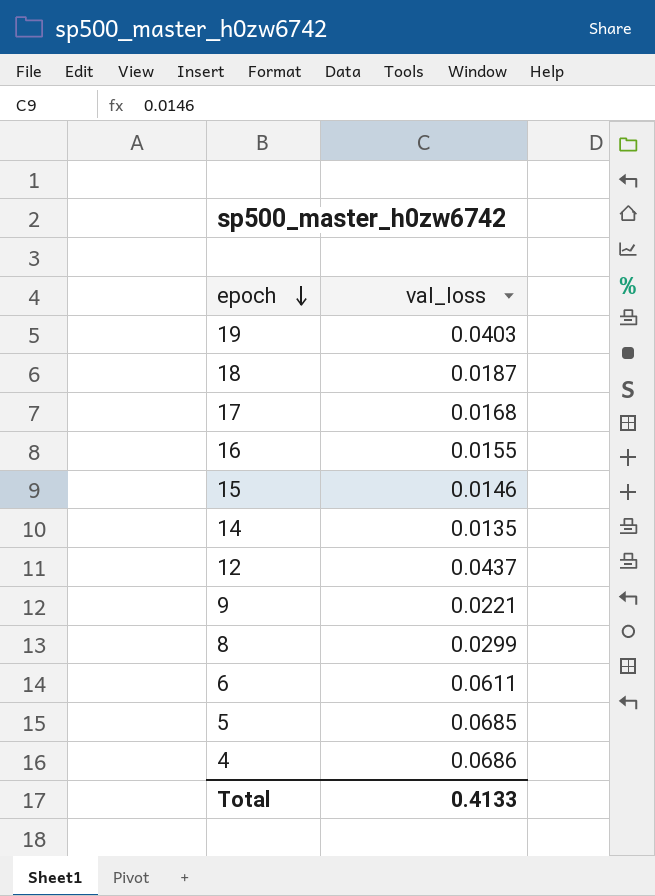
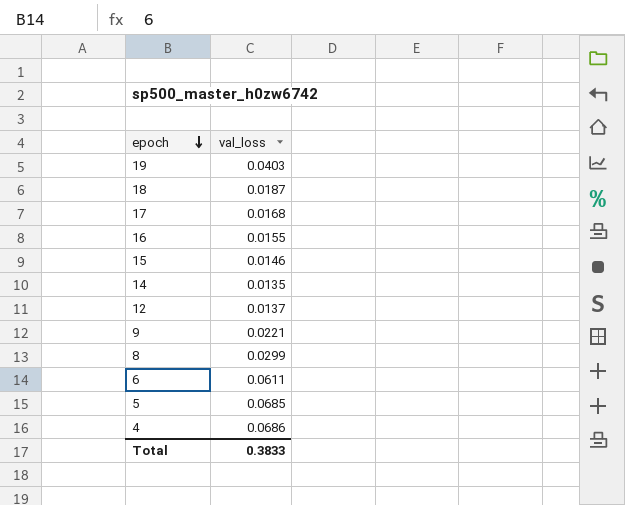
12 | val_loss: 0.0437 -> 0.0137
Total | val_loss: 0.4133 -> 0.3833

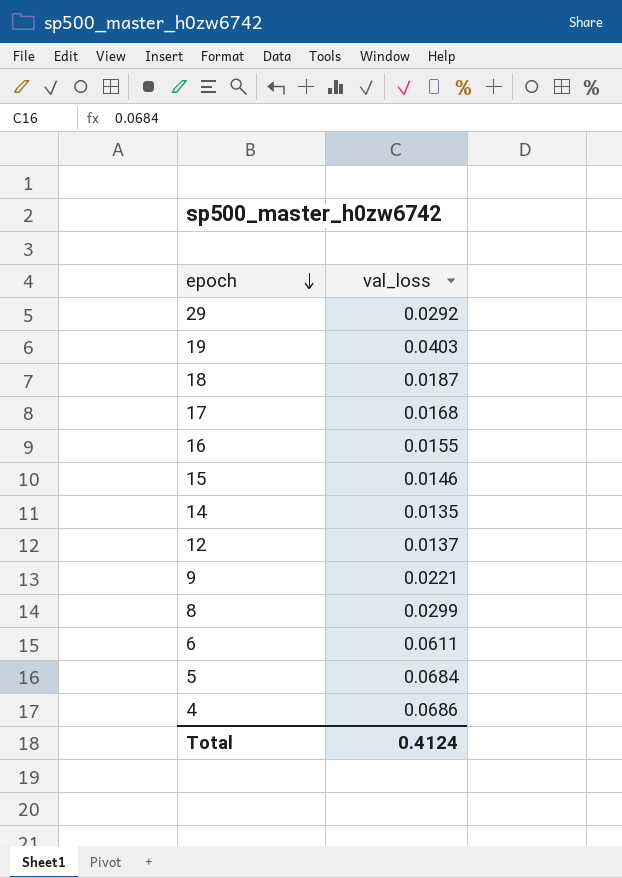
row 29: none -> 0.0292
5 | val_loss: 0.0685 -> 0.0684
Total | val_loss: 0.3833 -> 0.4124

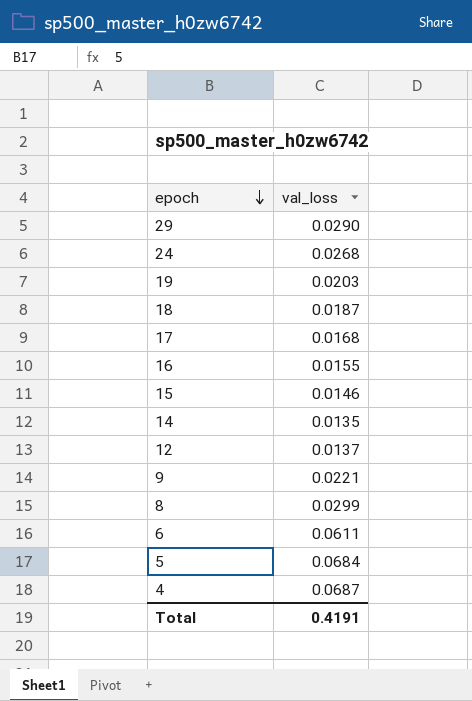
29 | val_loss: 0.0292 -> 0.0290
row 24: none -> 0.0268
19 | val_loss: 0.0403 -> 0.0203
4 | val_loss: 0.0686 -> 0.0687
Total | val_loss: 0.4124 -> 0.4191

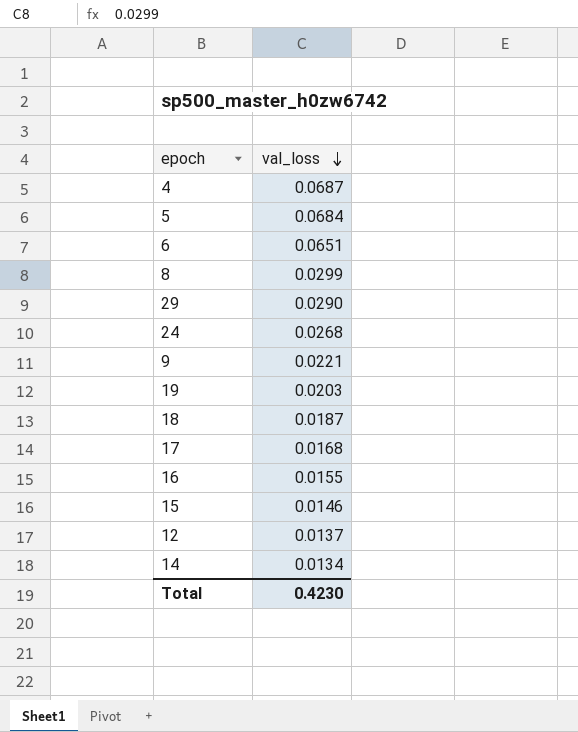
row order: epoch descending -> val_loss descending
6 | val_loss: 0.0611 -> 0.0651
14 | val_loss: 0.0135 -> 0.0134
Total | val_loss: 0.4191 -> 0.4230

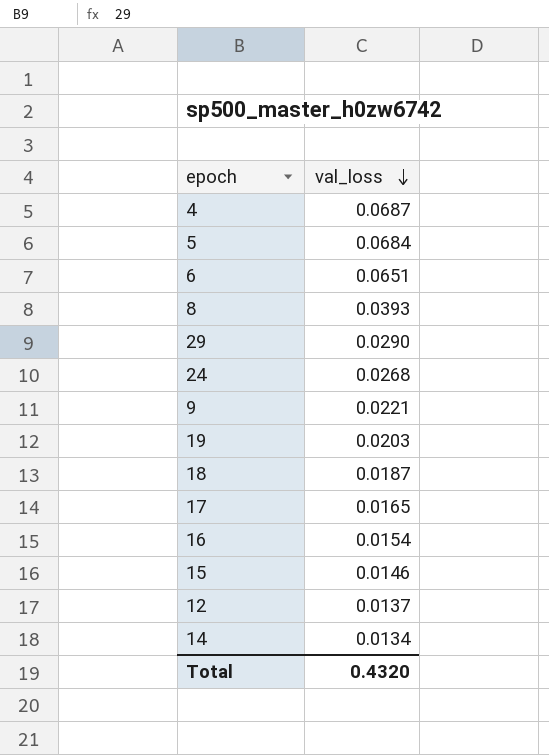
8 | val_loss: 0.0299 -> 0.0393
17 | val_loss: 0.0168 -> 0.0165
16 | val_loss: 0.0155 -> 0.0154
Total | val_loss: 0.4230 -> 0.4320

